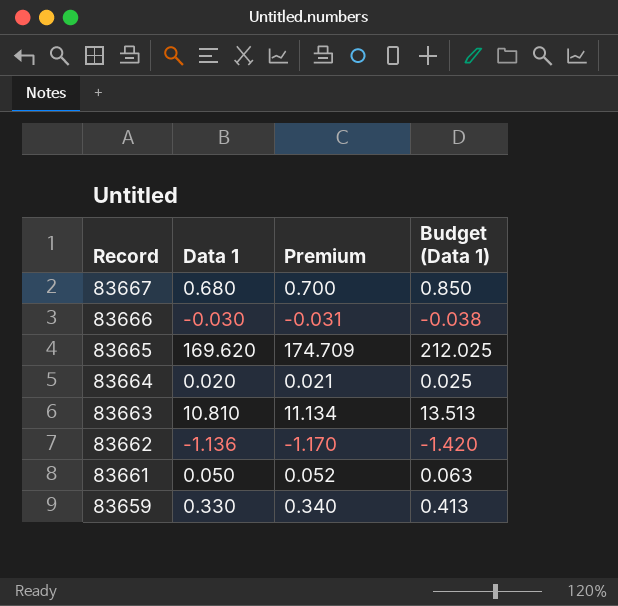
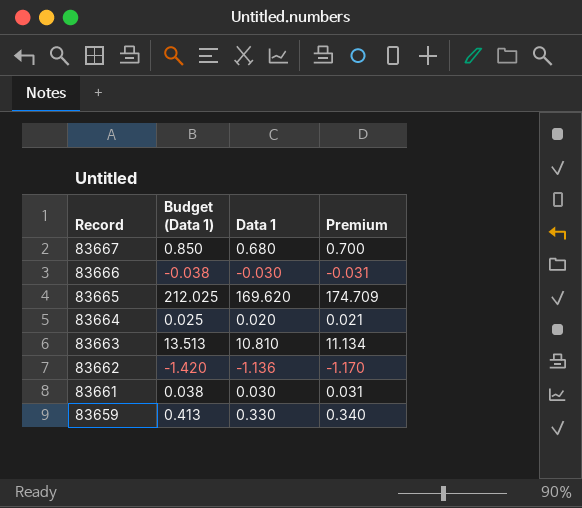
column Budget (Data 1) | position: 4 -> 2
83661 | Budget (Data 1): 0.063 -> 0.038
83661 | Data 1: 0.050 -> 0.030
83661 | Premium: 0.052 -> 0.031

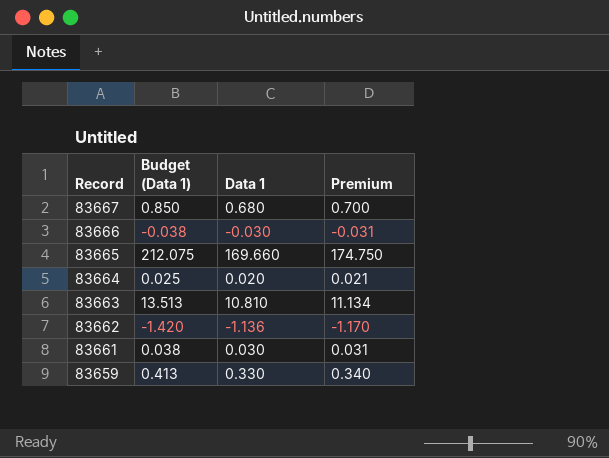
83665 | Budget (Data 1): 212.025 -> 212.075
83665 | Data 1: 169.620 -> 169.660
83665 | Premium: 174.709 -> 174.750

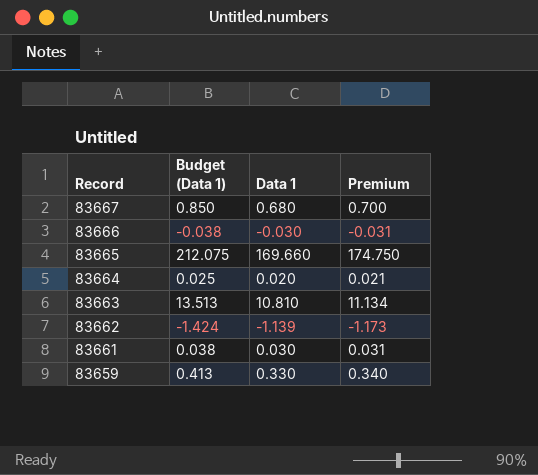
83662 | Budget (Data 1): -1.420 -> -1.424
83662 | Data 1: -1.136 -> -1.139
83662 | Premium: -1.170 -> -1.173

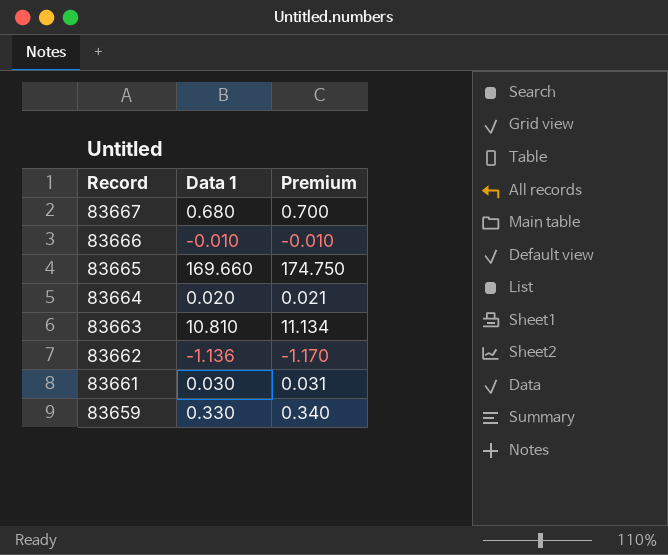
column Budget (Data 1) | formula: [Data 1] * 1.25 -> none
83666 | Data 1: -0.030 -> -0.010
83666 | Premium: -0.031 -> -0.010
83662 | Data 1: -1.139 -> -1.136
83662 | Premium: -1.173 -> -1.170

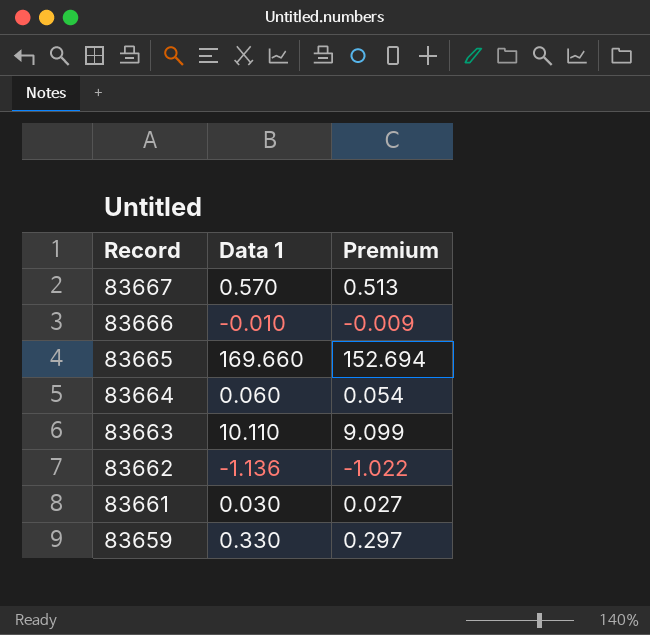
column Premium | formula: [Data 1] * 1.03 -> [Data 1] * 0.9
83667 | Data 1: 0.680 -> 0.570
83664 | Data 1: 0.020 -> 0.060
83663 | Data 1: 10.810 -> 10.110

